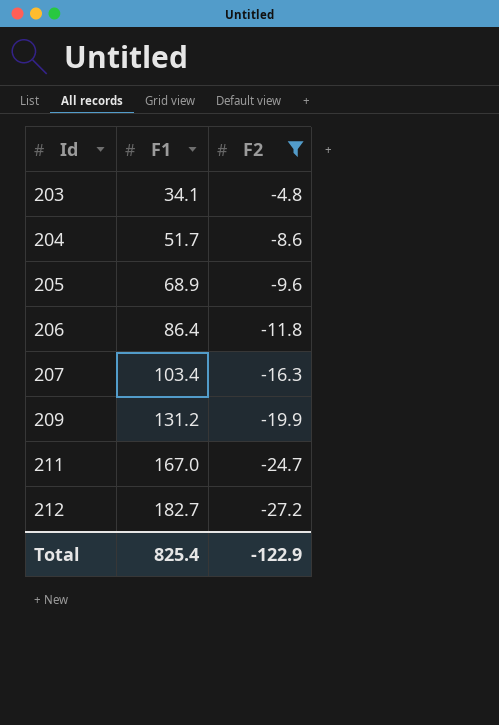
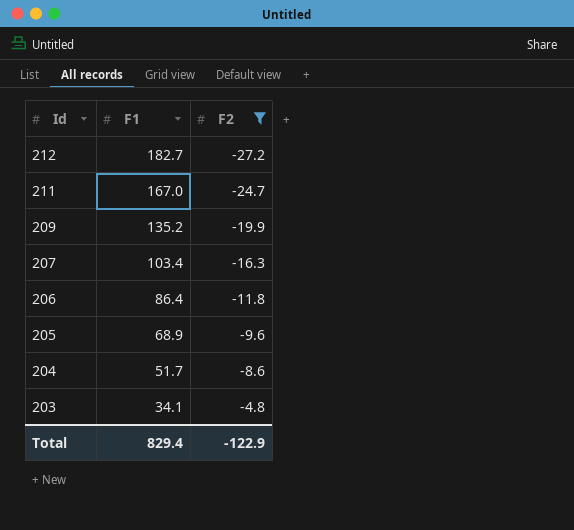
row order: Id ascending -> Id descending
209 | F1: 131.2 -> 135.2
Total | F1: 825.4 -> 829.4

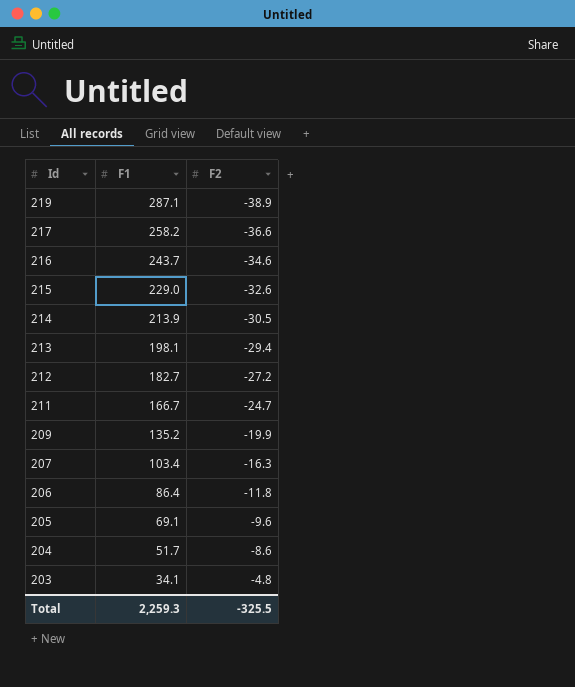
filter: F2 >= -27.2 -> none
211 | F1: 167.0 -> 166.7
205 | F1: 68.9 -> 69.1
Total | F1: 829.4 -> 2,259.3
Total | F2: -122.9 -> -325.5

